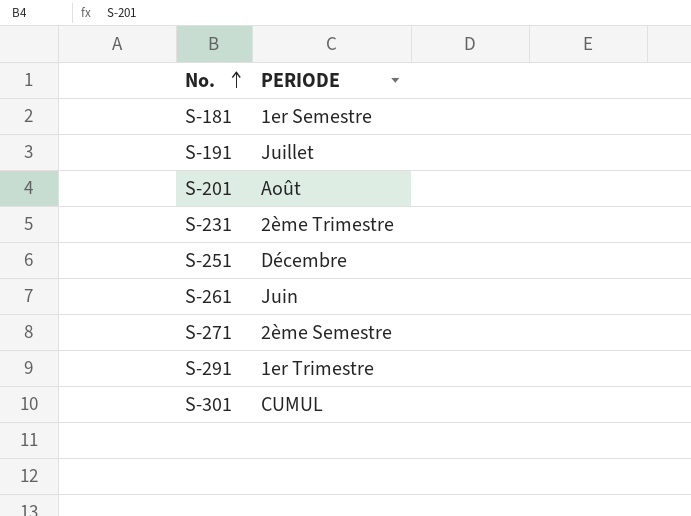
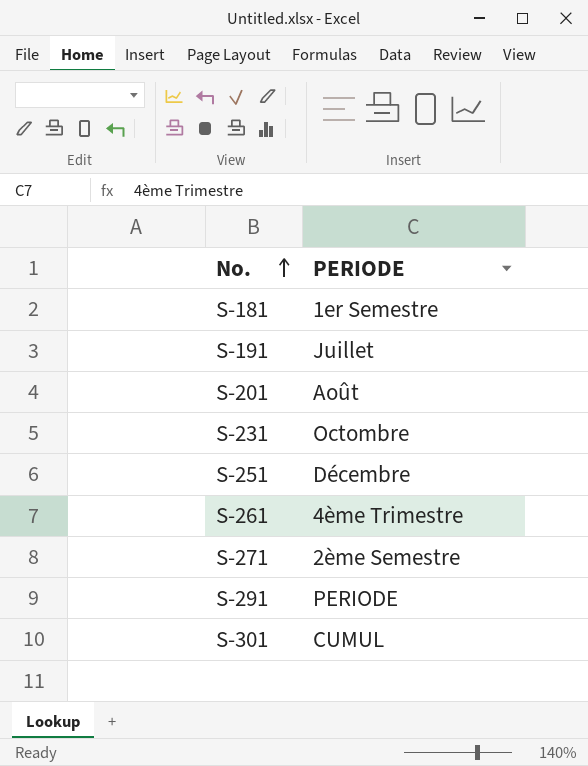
S-231 | PERIODE: 2ème Trimestre -> Octombre
S-261 | PERIODE: Juin -> 4ème Trimestre
S-291 | PERIODE: 1er Trimestre -> PERIODE

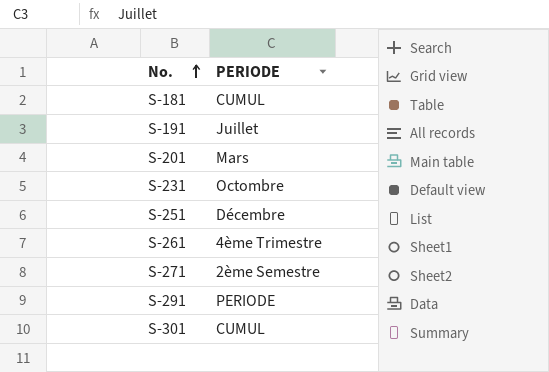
S-181 | PERIODE: 1er Semestre -> CUMUL
S-201 | PERIODE: Août -> Mars

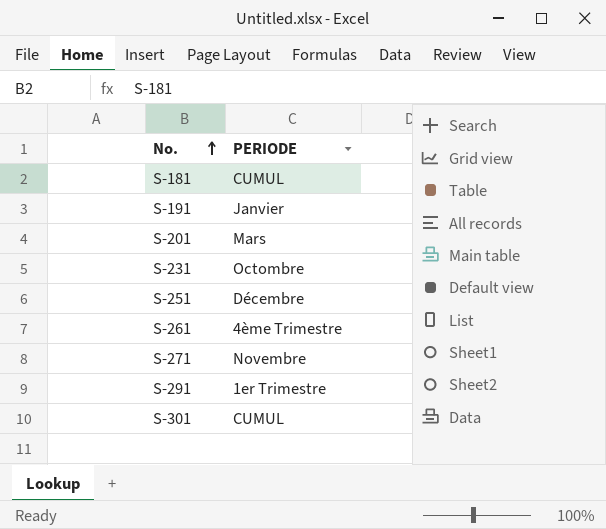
S-191 | PERIODE: Juillet -> Janvier
S-271 | PERIODE: 2ème Semestre -> Novembre
S-291 | PERIODE: PERIODE -> 1er Trimestre

